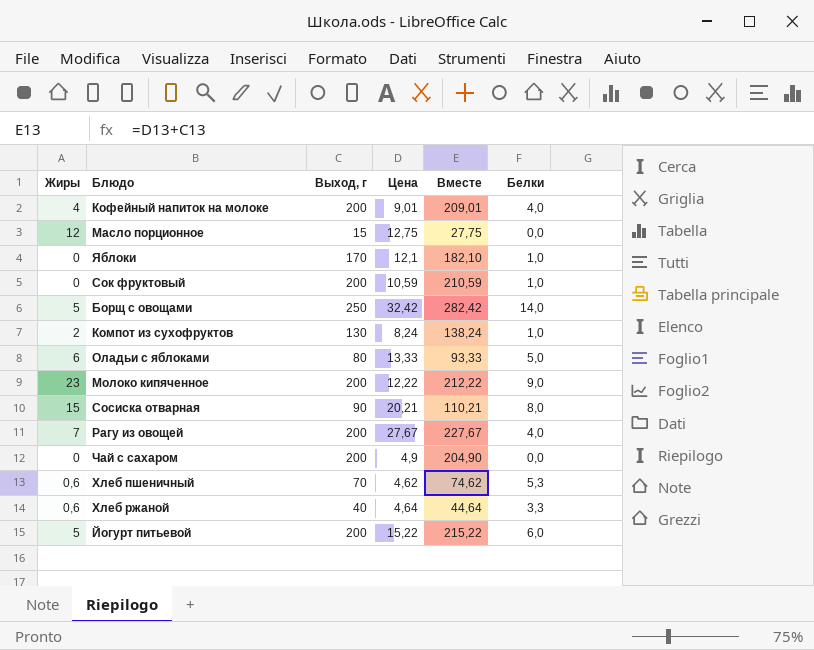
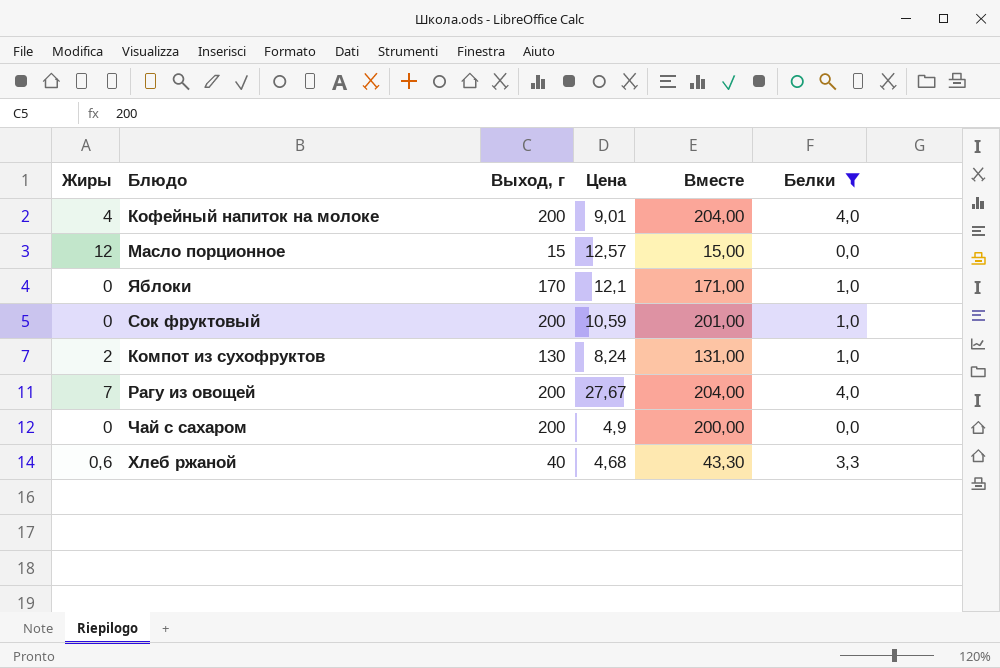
filter: none -> Белки <= 4,0
column Вместе | formula: [Выход, г] + [Цена] -> [Выход, г] + [Белки]
Масло порционное | Цена: 12,75 -> 12,57
Хлеб ржаной | Цена: 4,64 -> 4,68

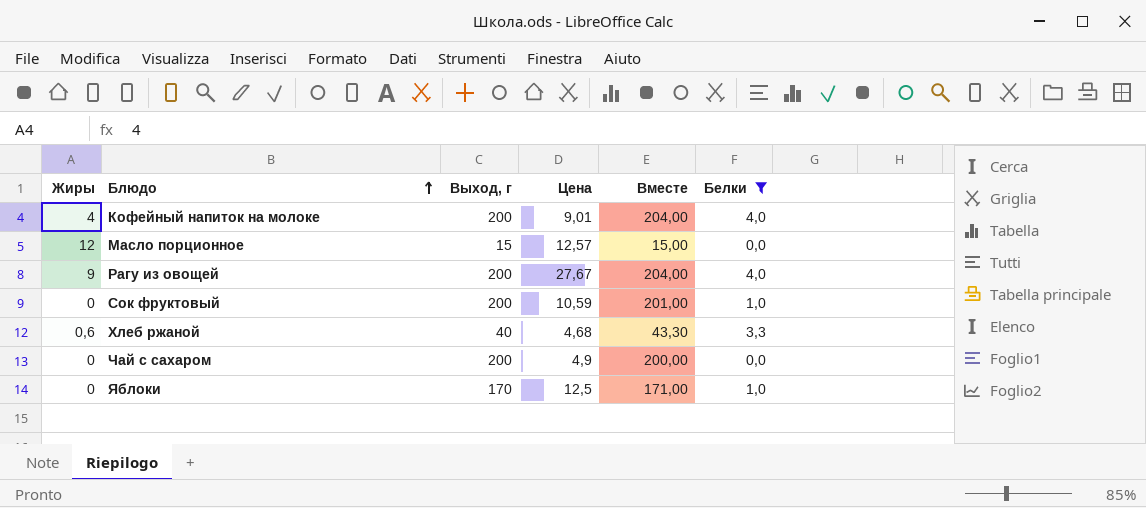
row order: none -> Блюдо ascending
row Компот из сухофруктов: 2 | 130 | 8,24 | 131,00 | 1,0 -> none
Рагу из овощей | Жиры: 7 -> 9
Яблоки | Цена: 12,1 -> 12,5

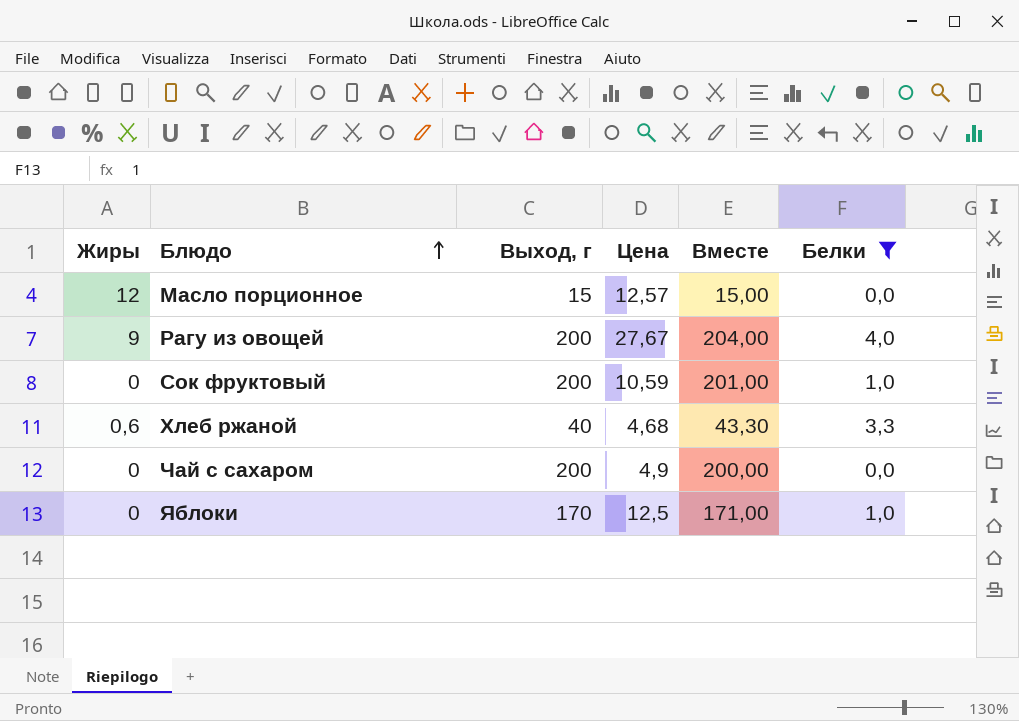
row Кофейный напиток на молоке: 4 | 200 | 9,01 | 204,00 | 4,0 -> none

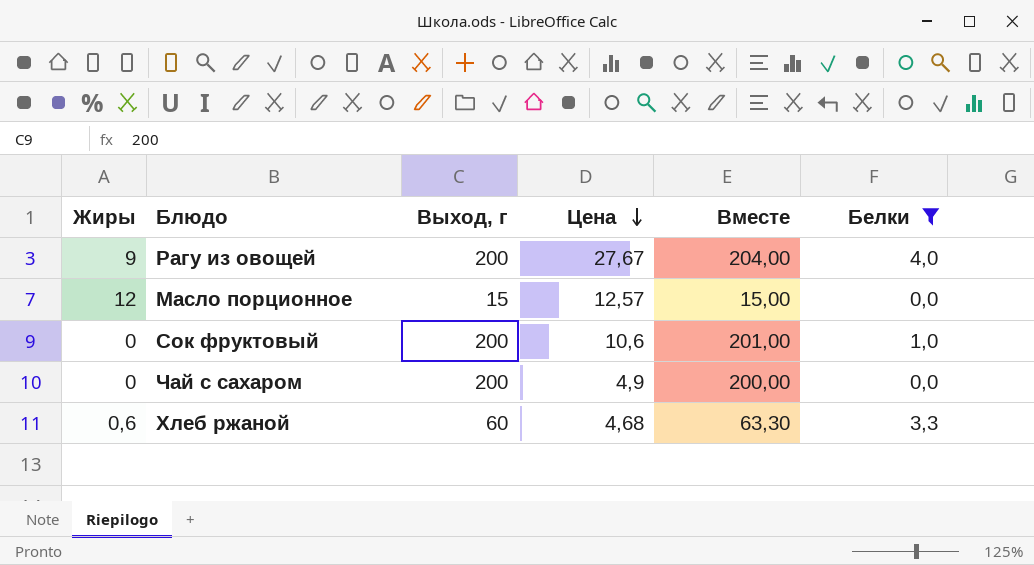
row order: Блюдо ascending -> Цена descending
row Яблоки: 0 | 170 | 12,5 | 171,00 | 1,0 -> none
Сок фруктовый | Цена: 10,59 -> 10,6
Хлеб ржаной | Выход, г: 40 -> 60
Хлеб ржаной | Вместе: 43,30 -> 63,30

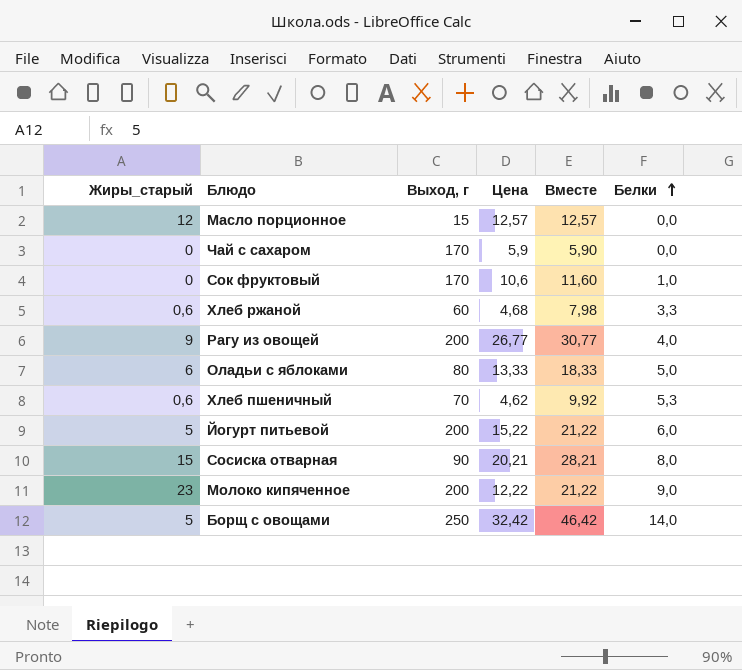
filter: Белки <= 4,0 -> none
row order: Цена descending -> Белки ascending
column name: Жиры -> Жиры_старый
column Вместе | formula: [Выход, г] + [Белки] -> [Цена] + [Белки]
Чай с сахаром | Выход, г: 200 -> 170
Чай с сахаром | Цена: 4,9 -> 5,9
Сок фруктовый | Выход, г: 200 -> 170
Рагу из овощей | Цена: 27,67 -> 26,77

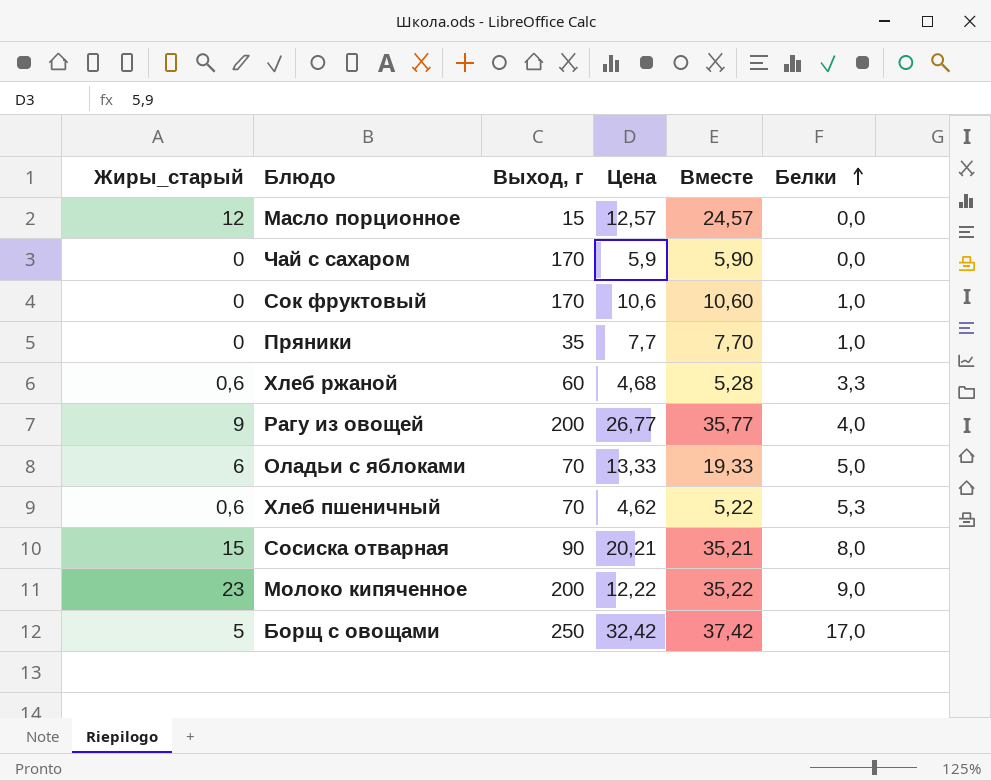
column Вместе | formula: [Цена] + [Белки] -> [Жиры_старый] + [Цена]
row Йогурт питьевой: 5 | 200 | 15,22 | 21,22 | 6,0 -> none
row Пряники: none -> 0 | 35 | 7,7 | 7,70 | 1,0
Оладьи с яблоками | Выход, г: 80 -> 70
Борщ с овощами | Белки: 14,0 -> 17,0

